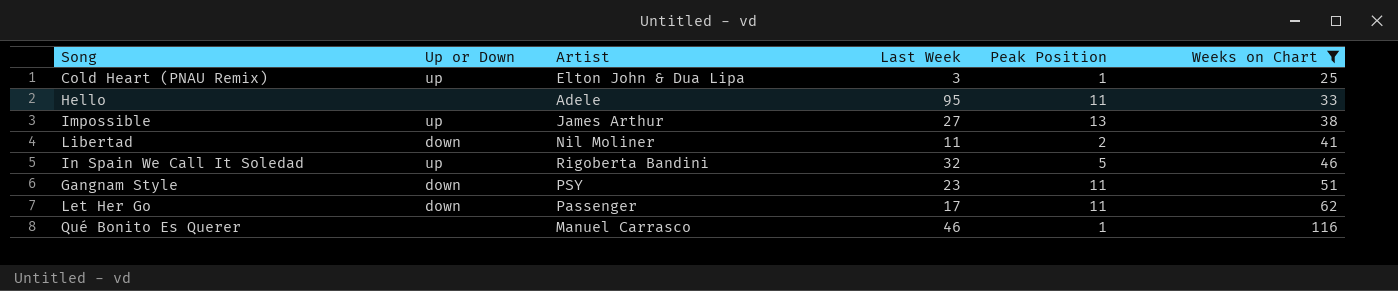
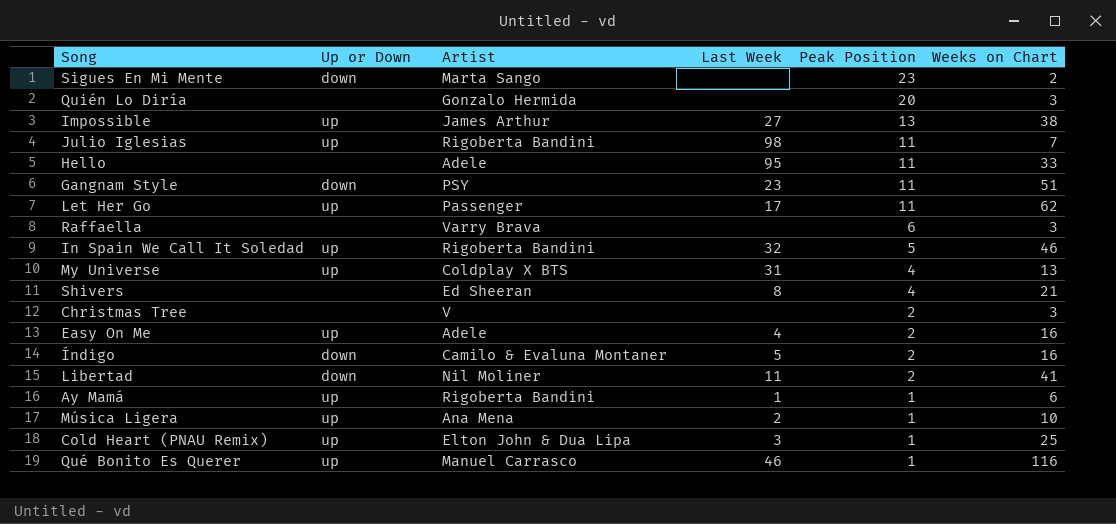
filter: Weeks on Chart >= 25 -> none
row order: Weeks on Chart ascending -> Peak Position descending
Let Her Go | Up or Down: down -> up
Qué Bonito Es Querer | Up or Down: none -> up

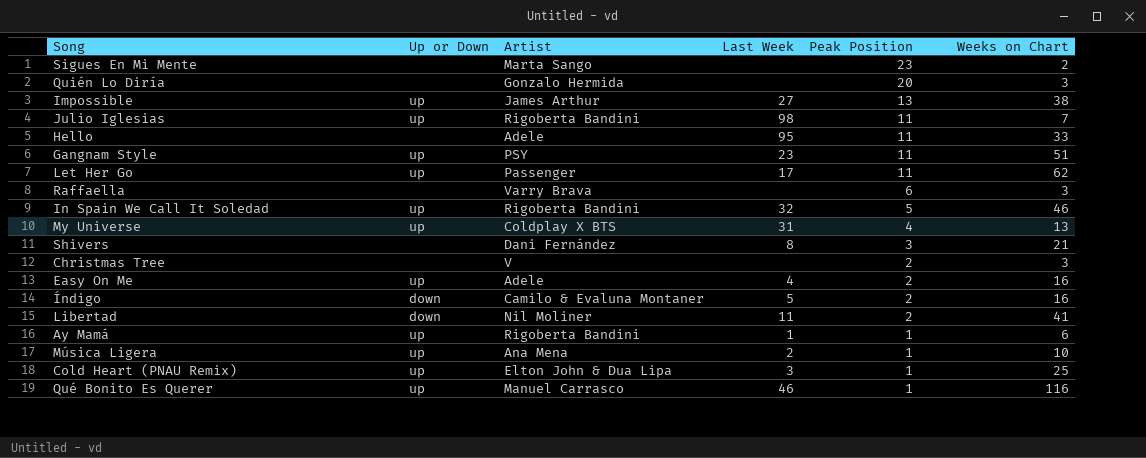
Sigues En Mi Mente | Up or Down: down -> none
Gangnam Style | Up or Down: down -> up
Shivers | Artist: Ed Sheeran -> Dani Fernández
Shivers | Peak Position: 4 -> 3

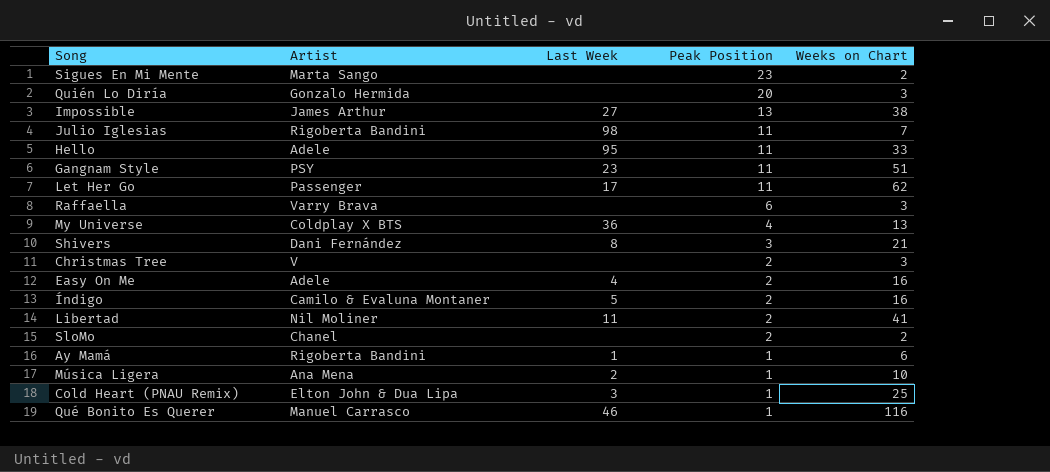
column Up or Down | position: 2 -> none
row In Spain We Call It Soledad: up | Rigoberta Bandini | 32 | 5 | 46 -> none
My Universe | Last Week: 31 -> 36
row SloMo: none -> Chanel | none | 2 | 2

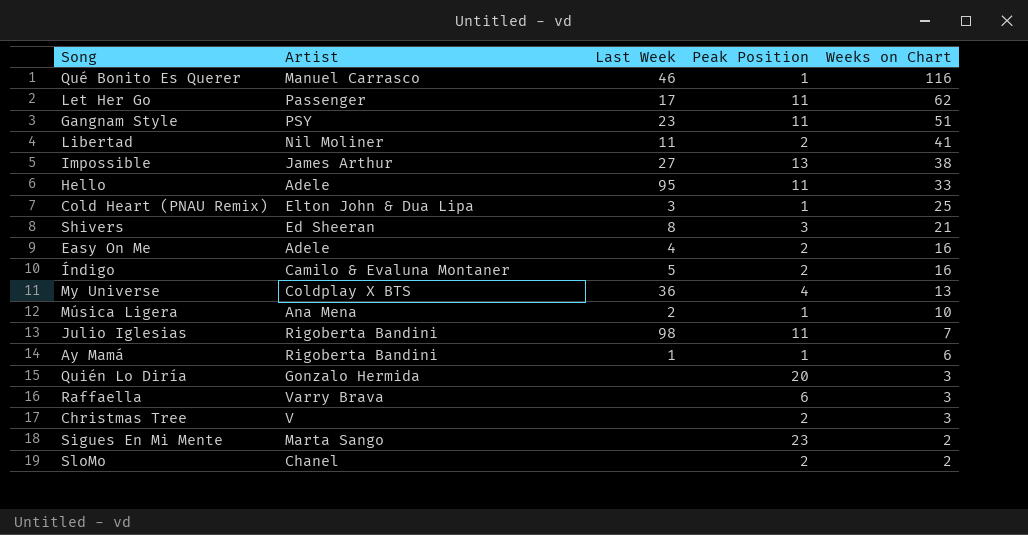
row order: Peak Position descending -> Weeks on Chart descending
Shivers | Artist: Dani Fernández -> Ed Sheeran

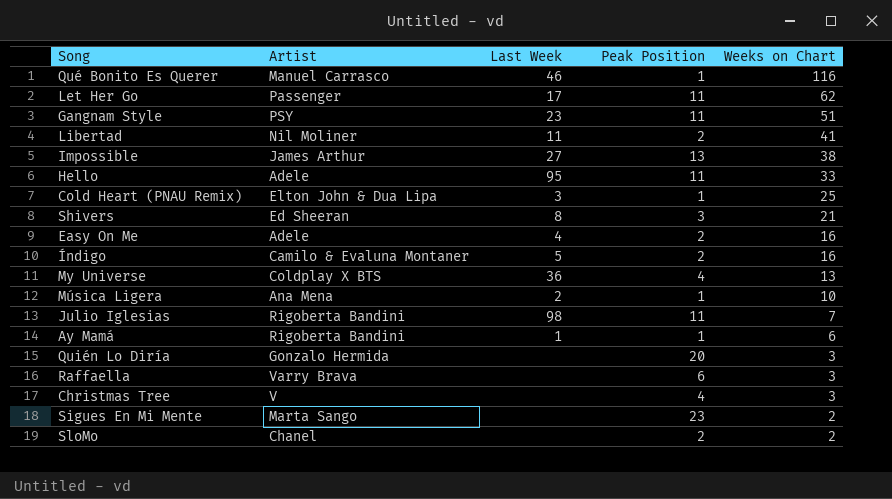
Christmas Tree | Peak Position: 2 -> 4

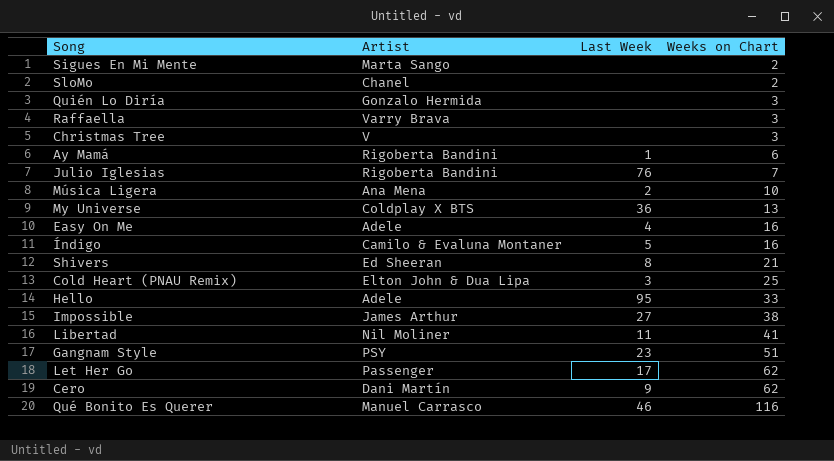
row order: Weeks on Chart descending -> Weeks on Chart ascending
column Peak Position | position: 4 -> none
Julio Iglesias | Last Week: 98 -> 76
row Cero: none -> Dani Martín | 9 | 62

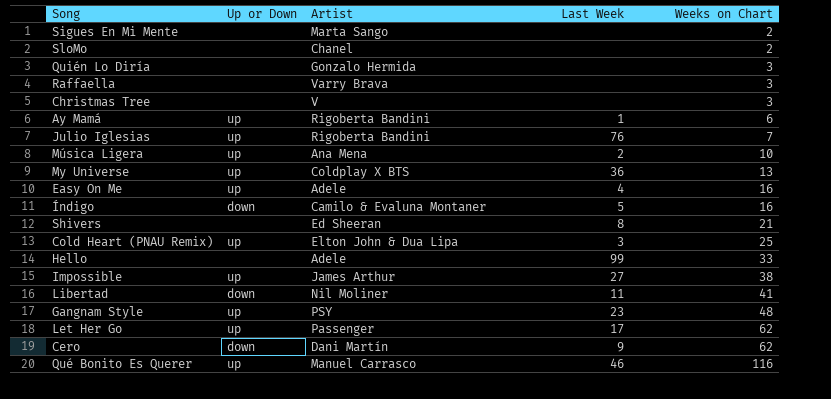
column Up or Down | position: none -> 2
Hello | Last Week: 95 -> 99
Gangnam Style | Weeks on Chart: 51 -> 48

